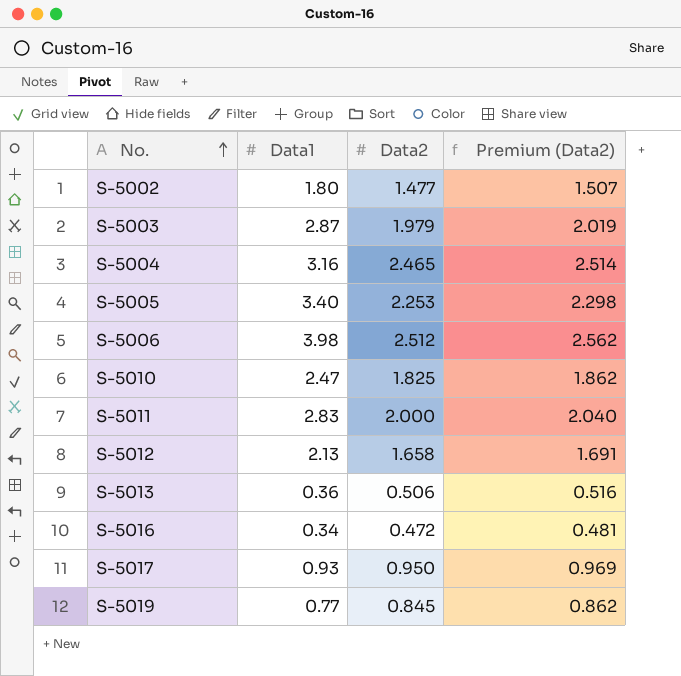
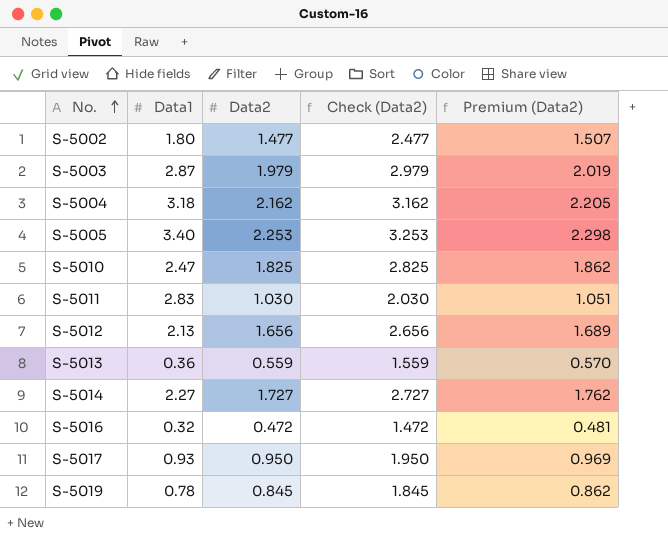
column Check (Data2) | formula: none -> [Data2] + 1
row S-5006: 3.98 | 2.512 | 2.562 -> none
S-5004 | Data1: 3.16 -> 3.18
S-5004 | Data2: 2.465 -> 2.162
S-5004 | Premium (Data2): 2.514 -> 2.205
S-5011 | Data2: 2.000 -> 1.030
S-5011 | Premium (Data2): 2.040 -> 1.051
S-5012 | Data2: 1.658 -> 1.656
S-5012 | Premium (Data2): 1.691 -> 1.689
S-5013 | Data2: 0.506 -> 0.559
S-5013 | Premium (Data2): 0.516 -> 0.570
row S-5014: none -> 2.27 | 1.727 | 2.727 | 1.762
S-5016 | Data1: 0.34 -> 0.32
S-5019 | Data1: 0.77 -> 0.78

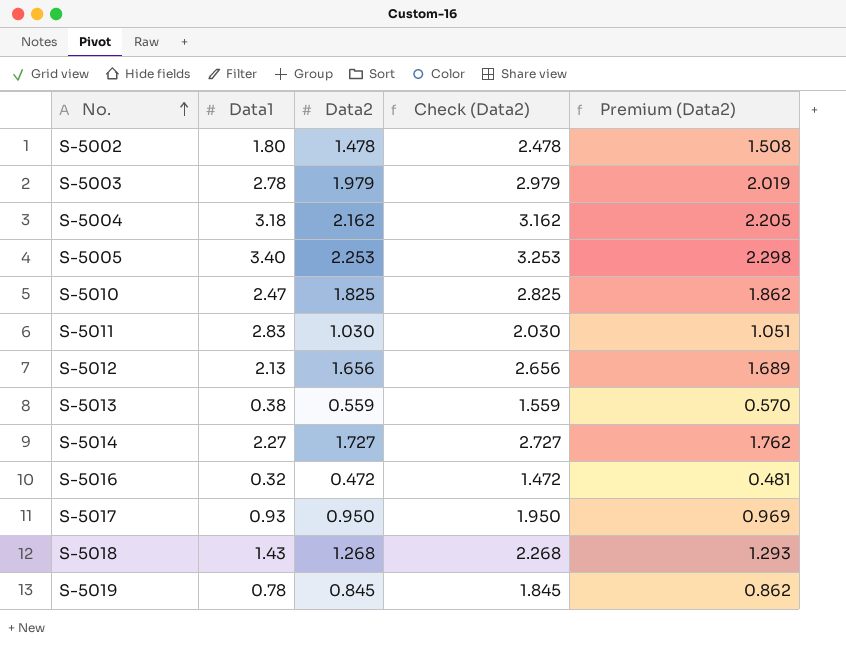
S-5002 | Data2: 1.477 -> 1.478
S-5002 | Check (Data2): 2.477 -> 2.478
S-5002 | Premium (Data2): 1.507 -> 1.508
S-5003 | Data1: 2.87 -> 2.78
S-5013 | Data1: 0.36 -> 0.38
row S-5018: none -> 1.43 | 1.268 | 2.268 | 1.293

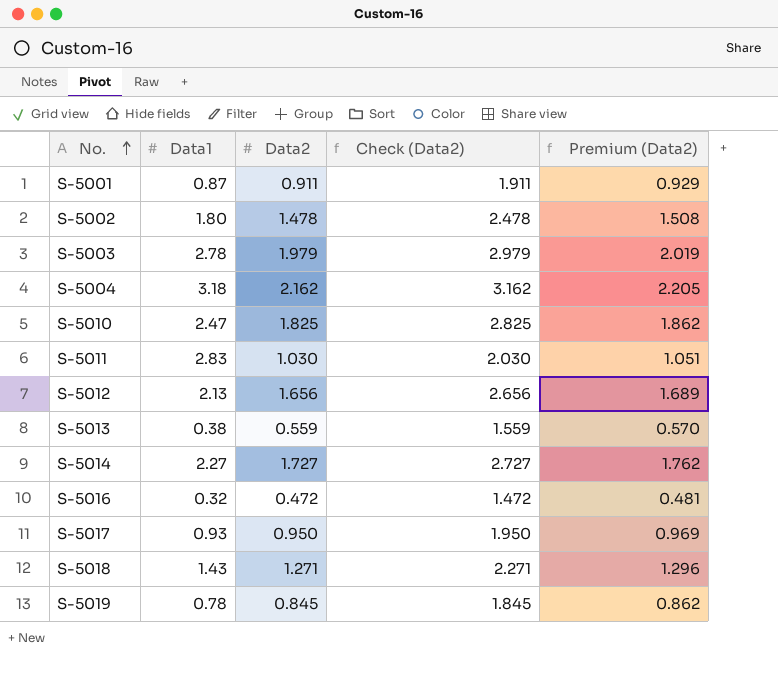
row S-5005: 3.40 | 2.253 | 3.253 | 2.298 -> none
row S-5001: none -> 0.87 | 0.911 | 1.911 | 0.929
S-5018 | Data2: 1.268 -> 1.271
S-5018 | Check (Data2): 2.268 -> 2.271
S-5018 | Premium (Data2): 1.293 -> 1.296

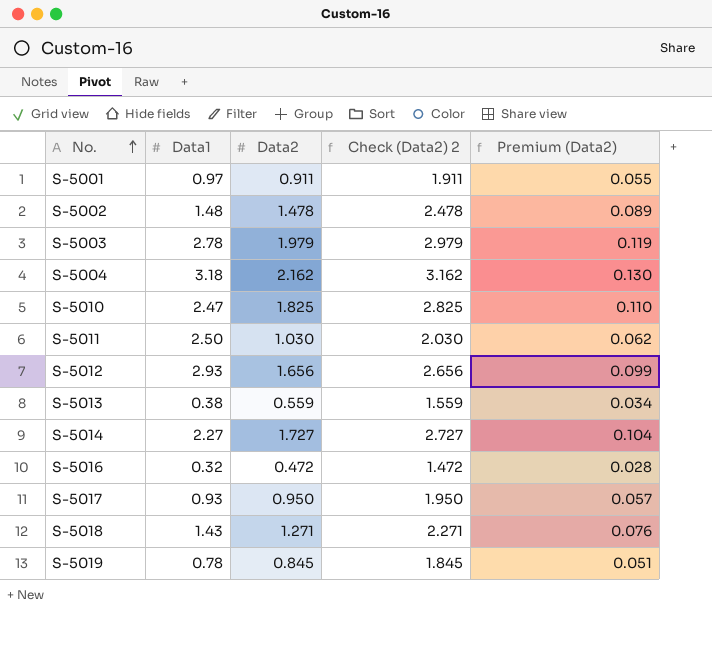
column name: Check (Data2) -> Check (Data2) 2
column Premium (Data2) | formula: [Data2] * 1.02 -> [Data2] * 0.06
S-5001 | Data1: 0.87 -> 0.97
S-5002 | Data1: 1.80 -> 1.48
S-5011 | Data1: 2.83 -> 2.50
S-5012 | Data1: 2.13 -> 2.93

